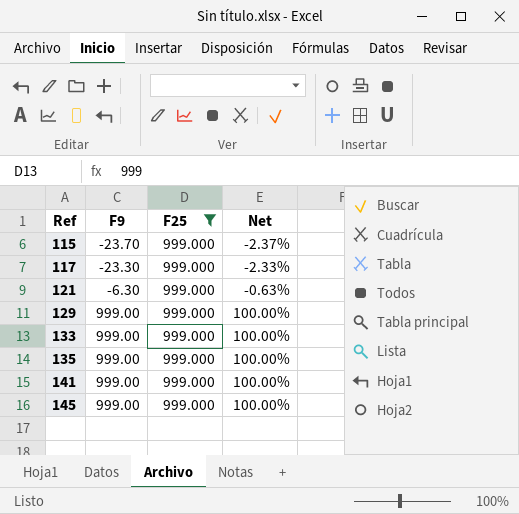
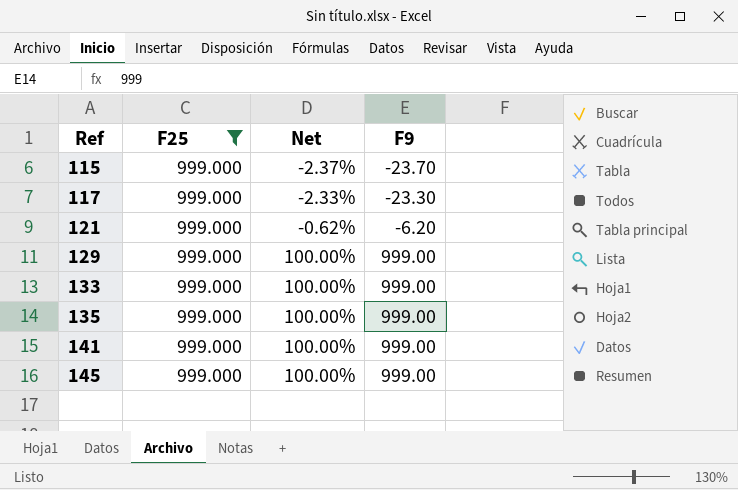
column F9 | position: 2 -> 4
121 | Net: -0.63% -> -0.62%
121 | F9: -6.30 -> -6.20

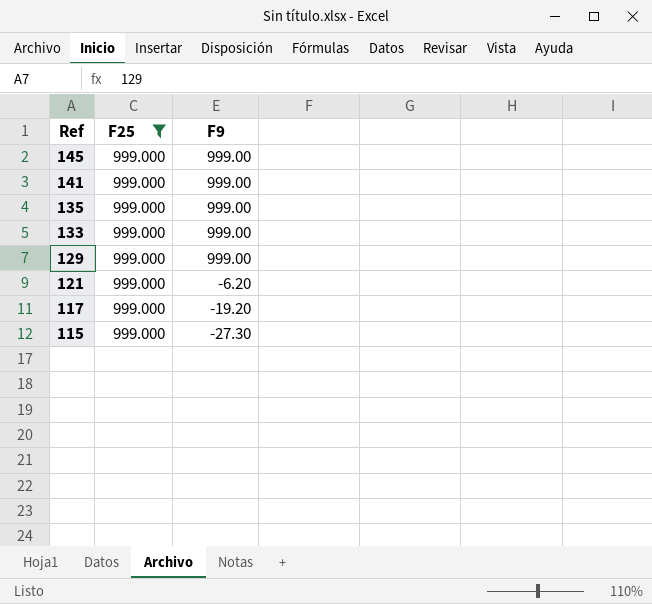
row order: Ref ascending -> Ref descending
column Net | formula: [F9] / [F25] -> none
117 | F9: -23.30 -> -19.20
115 | F9: -23.70 -> -27.30

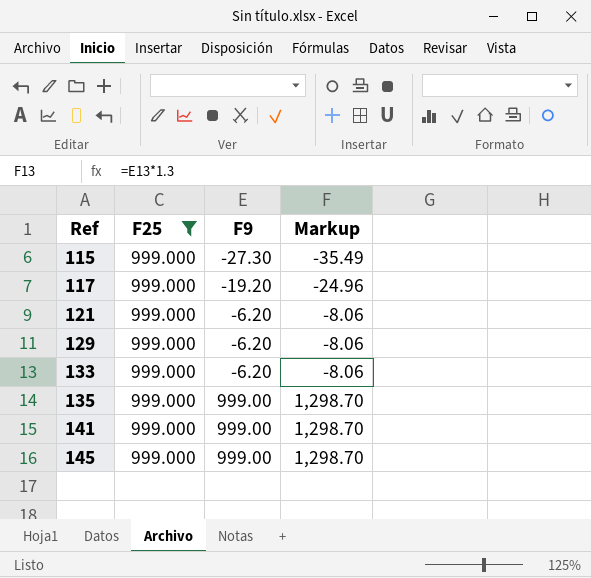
row order: Ref descending -> Ref ascending
column Markup | formula: none -> [F9] * 1.3
129 | F9: 999.00 -> -6.20
133 | F9: 999.00 -> -6.20

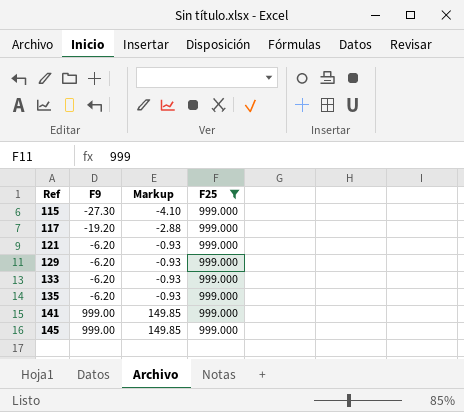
column Markup | formula: [F9] * 1.3 -> [F9] * 0.15
column F25 | position: 2 -> 4
135 | F9: 999.00 -> -6.20

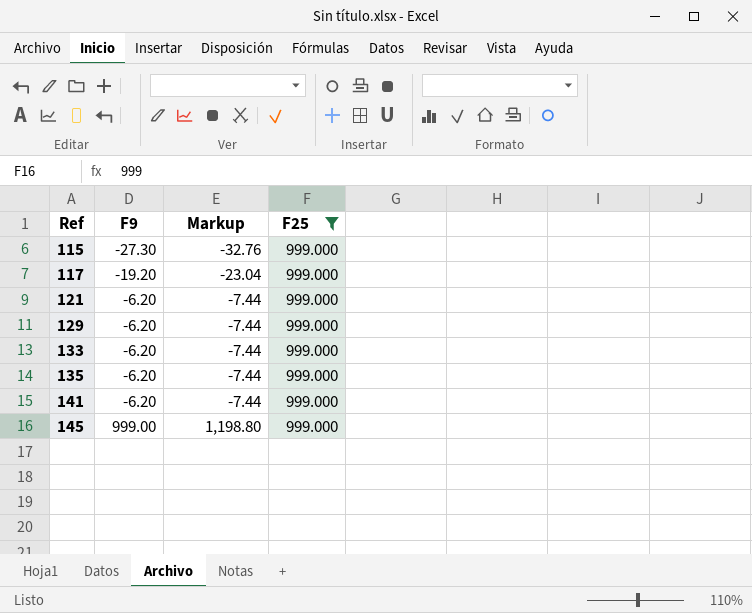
column Markup | formula: [F9] * 0.15 -> [F9] * 1.2
141 | F9: 999.00 -> -6.20

